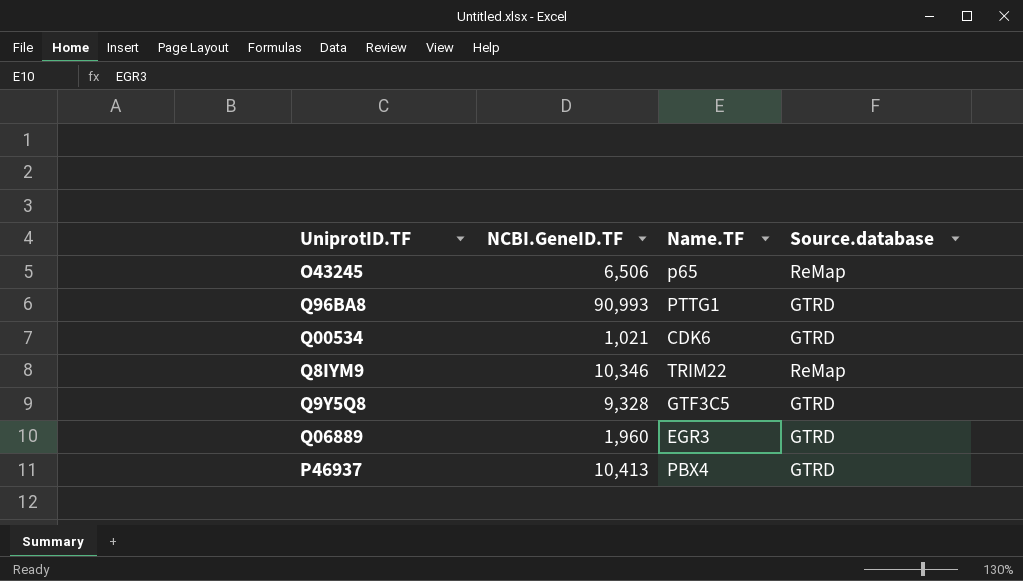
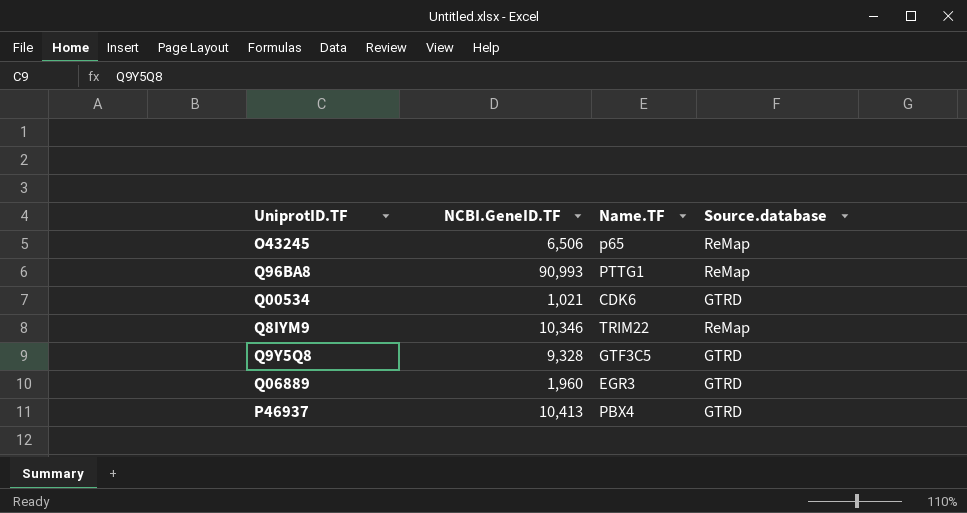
Q96BA8 | Source.database: GTRD -> ReMap

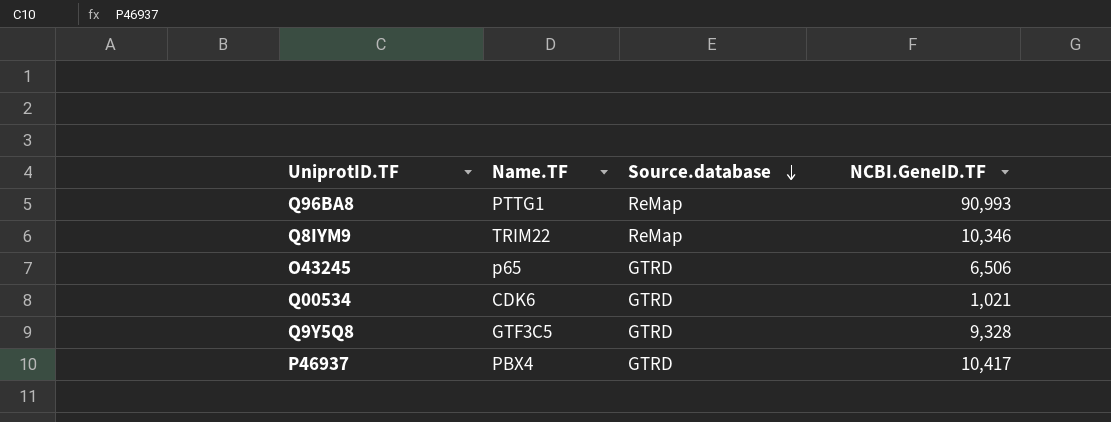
row order: none -> Source.database descending
column NCBI.GeneID.TF | position: 2 -> 4
row Q06889: 1,960 | EGR3 | GTRD -> none
O43245 | Source.database: ReMap -> GTRD
P46937 | NCBI.GeneID.TF: 10,413 -> 10,417

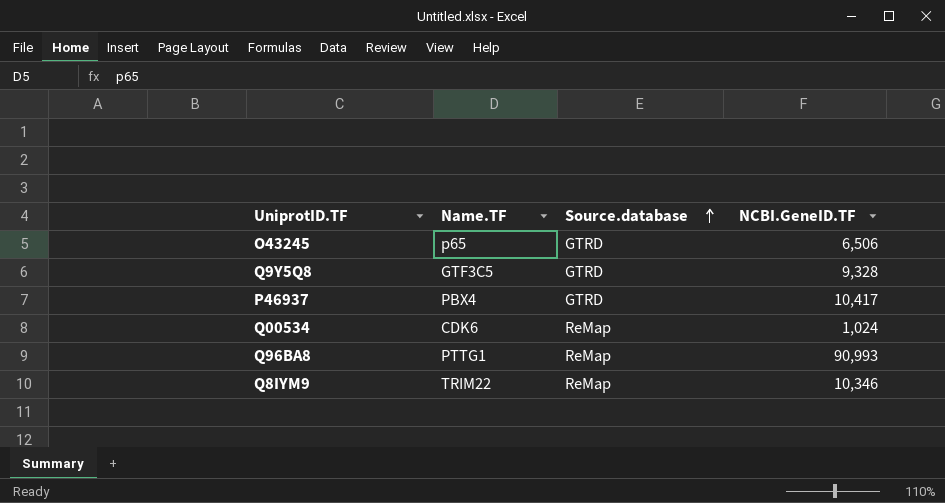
row order: Source.database descending -> Source.database ascending
Q00534 | Source.database: GTRD -> ReMap
Q00534 | NCBI.GeneID.TF: 1,021 -> 1,024

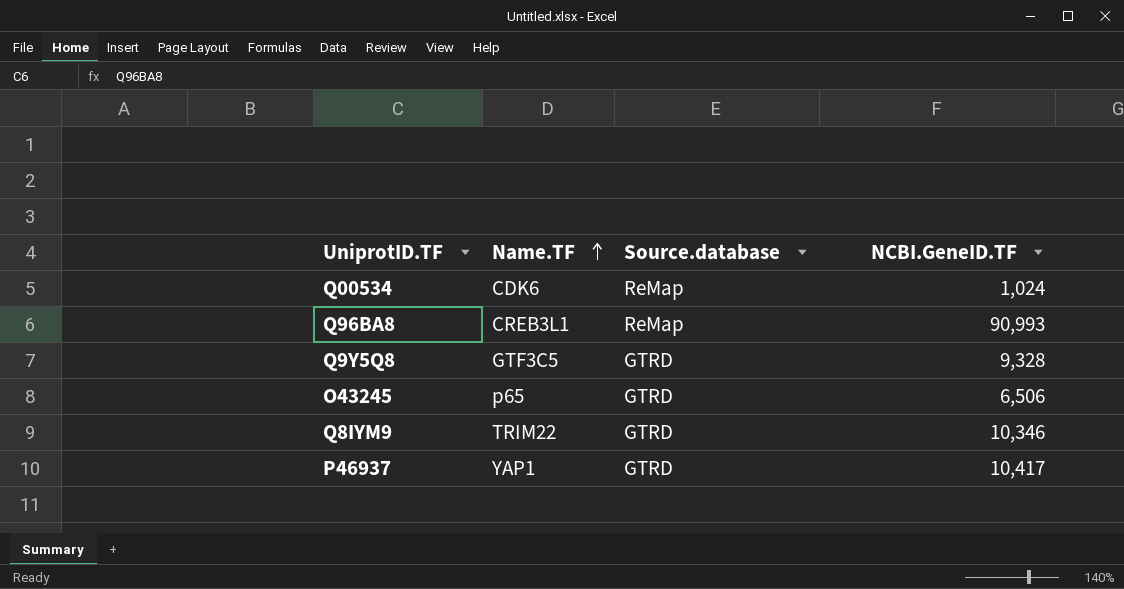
row order: Source.database ascending -> Name.TF ascending
Q96BA8 | Name.TF: PTTG1 -> CREB3L1
Q8IYM9 | Source.database: ReMap -> GTRD
P46937 | Name.TF: PBX4 -> YAP1

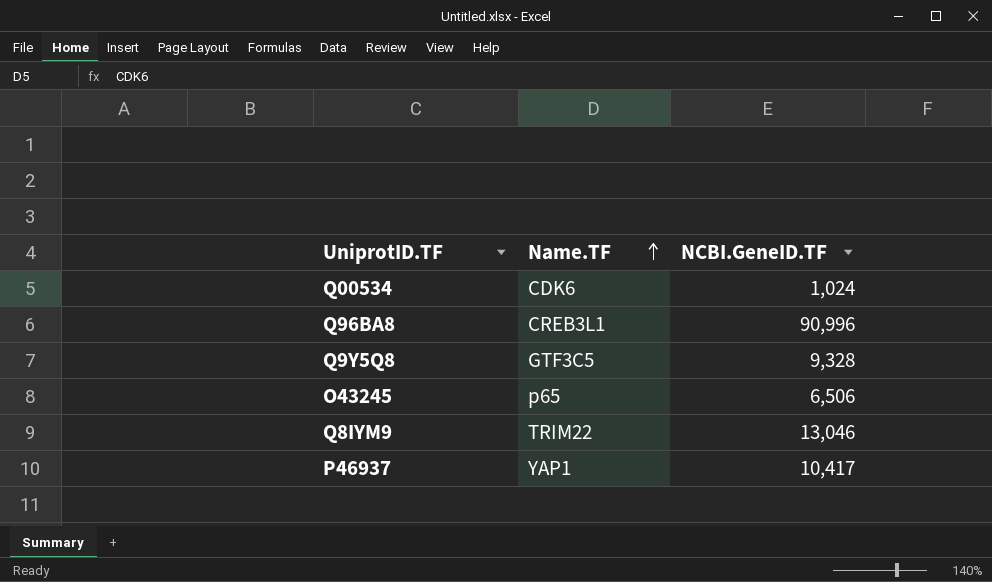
column Source.database | position: 3 -> none
Q96BA8 | NCBI.GeneID.TF: 90,993 -> 90,996
Q8IYM9 | NCBI.GeneID.TF: 10,346 -> 13,046

